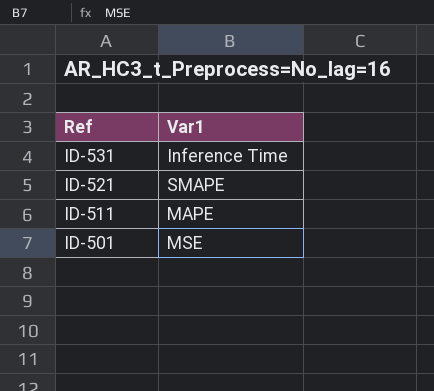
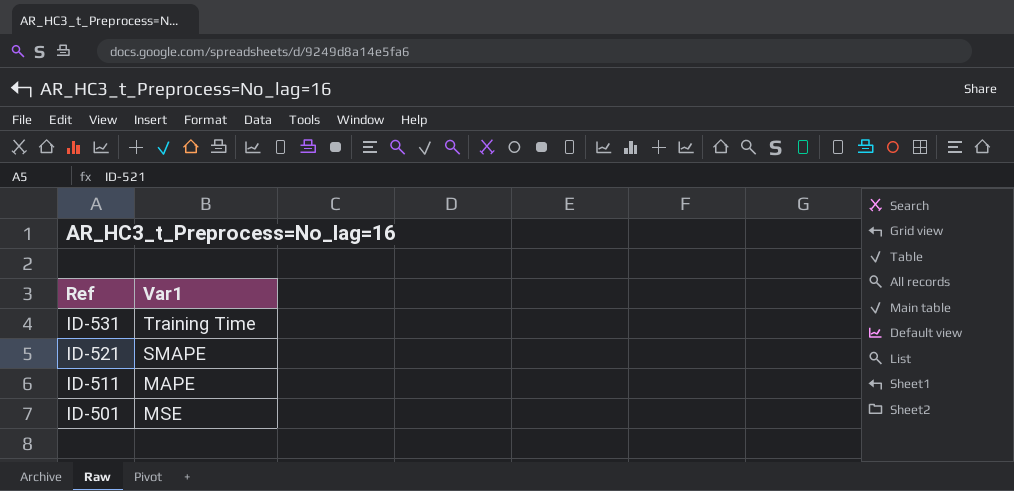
ID-531 | Var1: Inference Time -> Training Time

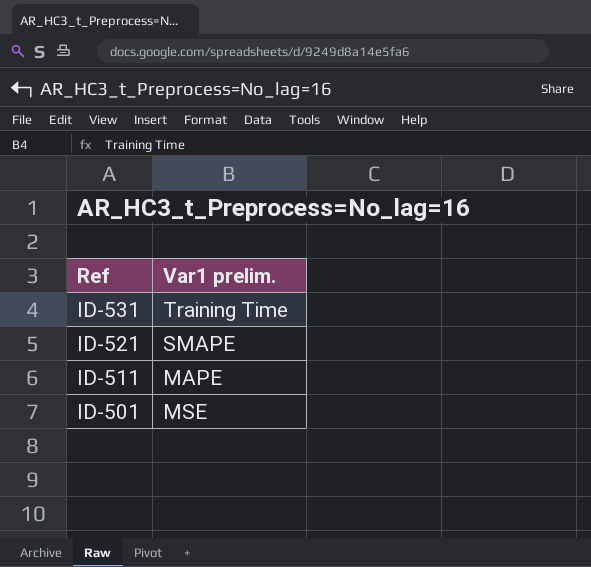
column name: Var1 -> Var1 prelim.

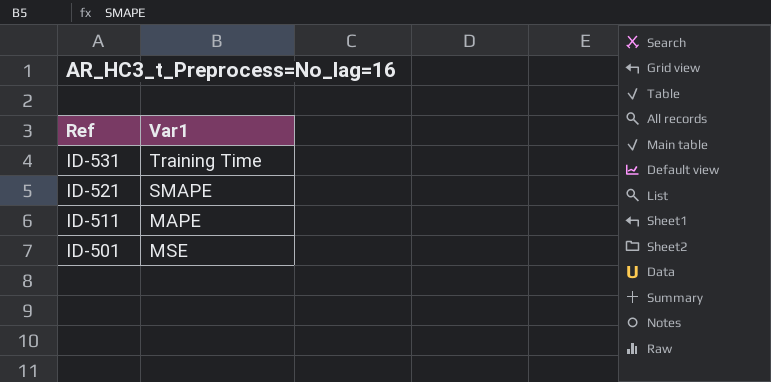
column name: Var1 prelim. -> Var1

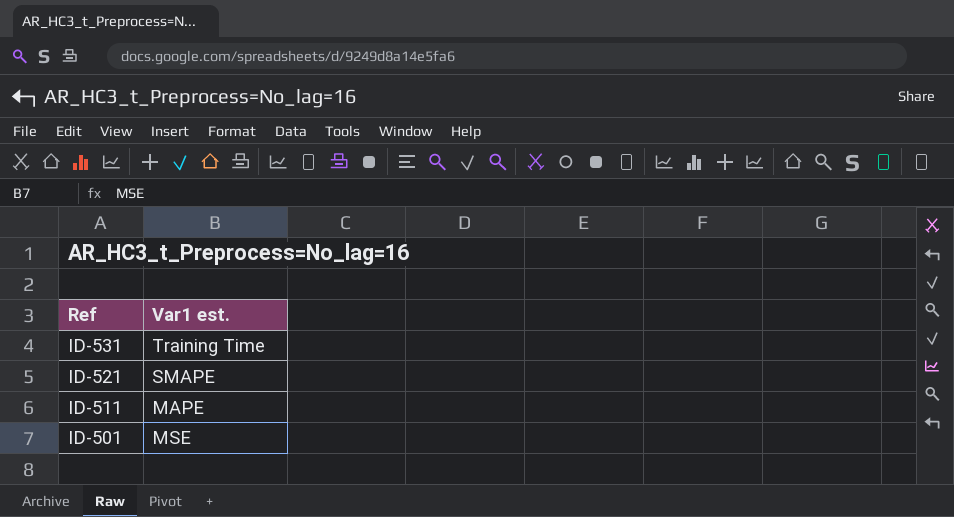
column name: Var1 -> Var1 est.

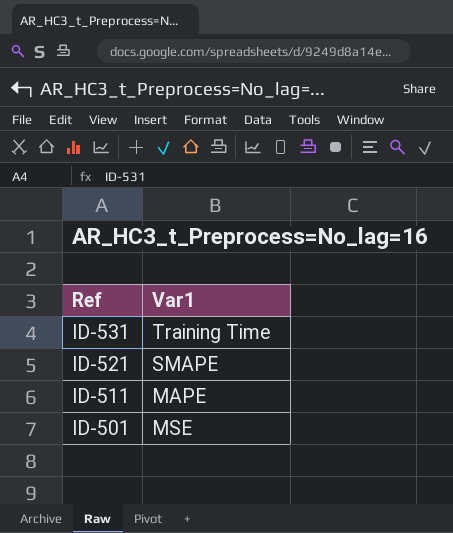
column name: Var1 est. -> Var1

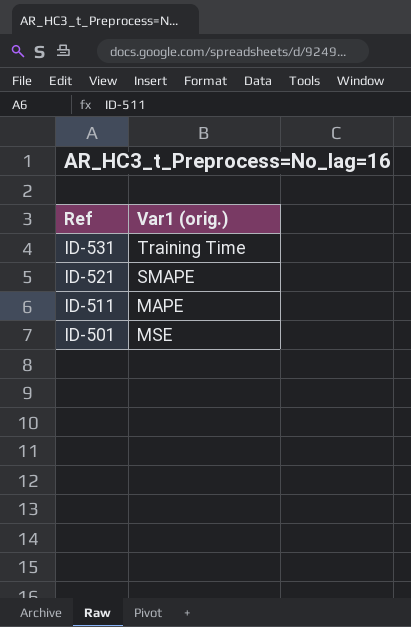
column name: Var1 -> Var1 (orig.)

